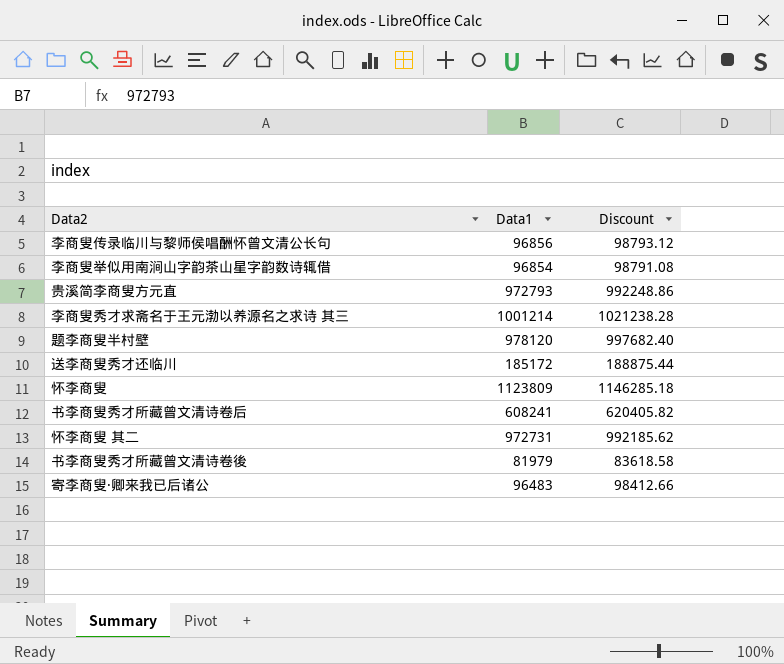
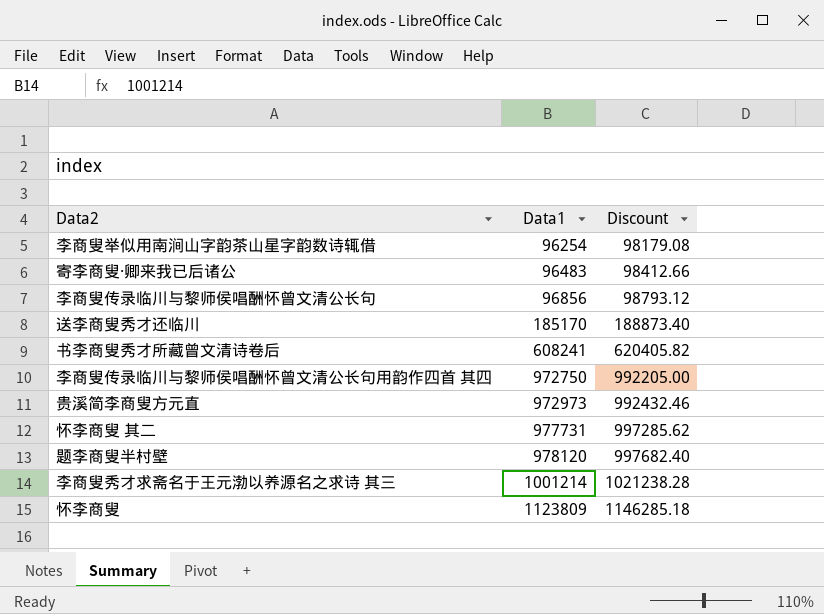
row order: none -> Data1 ascending
row 书李商叟秀才所藏曾文清诗卷後: 81979 | 83618.58 -> none
李商叟举似用南涧山字韵茶山星字韵数诗辄借 | Data1: 96854 -> 96254
李商叟举似用南涧山字韵茶山星字韵数诗辄借 | Discount: 98791.08 -> 98179.08
送李商叟秀才还临川 | Data1: 185172 -> 185170
送李商叟秀才还临川 | Discount: 188875.44 -> 188873.40
row 李商叟传录临川与黎师侯唱酬怀曾文清公长句用韵作四首 其四: none -> 972750 | 992205.00
贵溪简李商叟方元直 | Data1: 972793 -> 972973
贵溪简李商叟方元直 | Discount: 992248.86 -> 992432.46
怀李商叟 其二 | Data1: 972731 -> 977731
怀李商叟 其二 | Discount: 992185.62 -> 997285.62

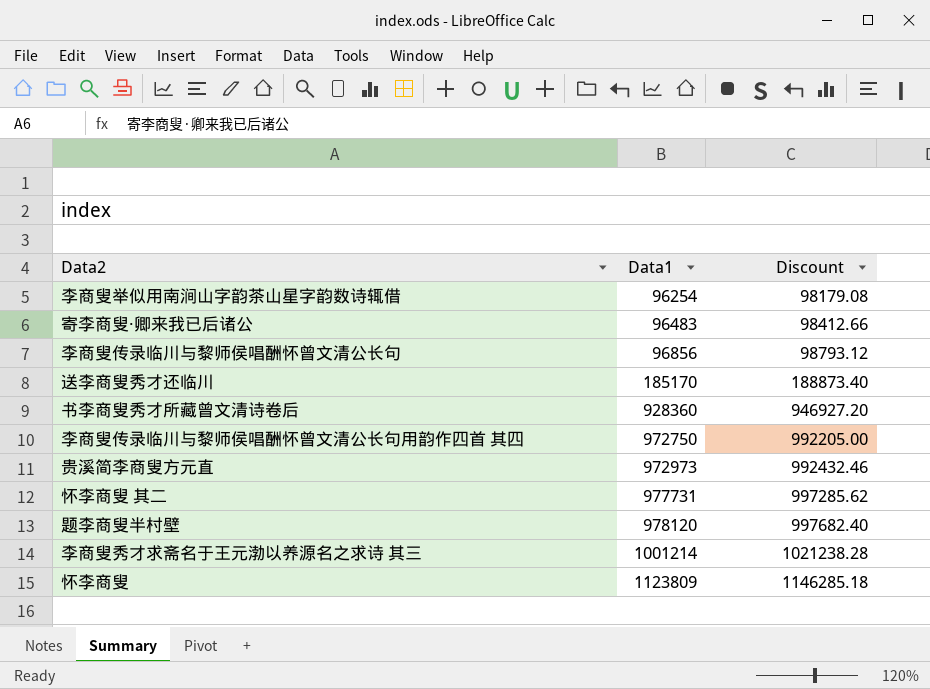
书李商叟秀才所藏曾文清诗卷后 | Data1: 608241 -> 928360
书李商叟秀才所藏曾文清诗卷后 | Discount: 620405.82 -> 946927.20

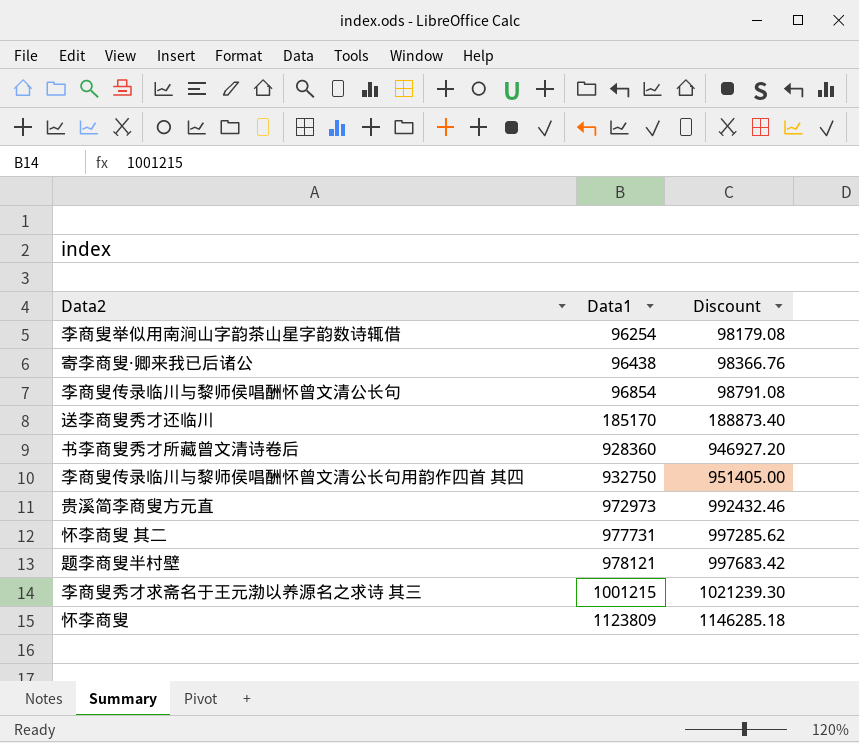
寄李商叟·卿来我已后诸公 | Data1: 96483 -> 96438
寄李商叟·卿来我已后诸公 | Discount: 98412.66 -> 98366.76
李商叟传录临川与黎师侯唱酬怀曾文清公长句 | Data1: 96856 -> 96854
李商叟传录临川与黎师侯唱酬怀曾文清公长句 | Discount: 98793.12 -> 98791.08
李商叟传录临川与黎师侯唱酬怀曾文清公长句用韵作四首 其四 | Data1: 972750 -> 932750
李商叟传录临川与黎师侯唱酬怀曾文清公长句用韵作四首 其四 | Discount: 992205.00 -> 951405.00
题李商叟半村壁 | Data1: 978120 -> 978121
题李商叟半村壁 | Discount: 997682.40 -> 997683.42
李商叟秀才求斋名于王元渤以养源名之求诗 其三 | Data1: 1001214 -> 1001215
李商叟秀才求斋名于王元渤以养源名之求诗 其三 | Discount: 1021238.28 -> 1021239.30

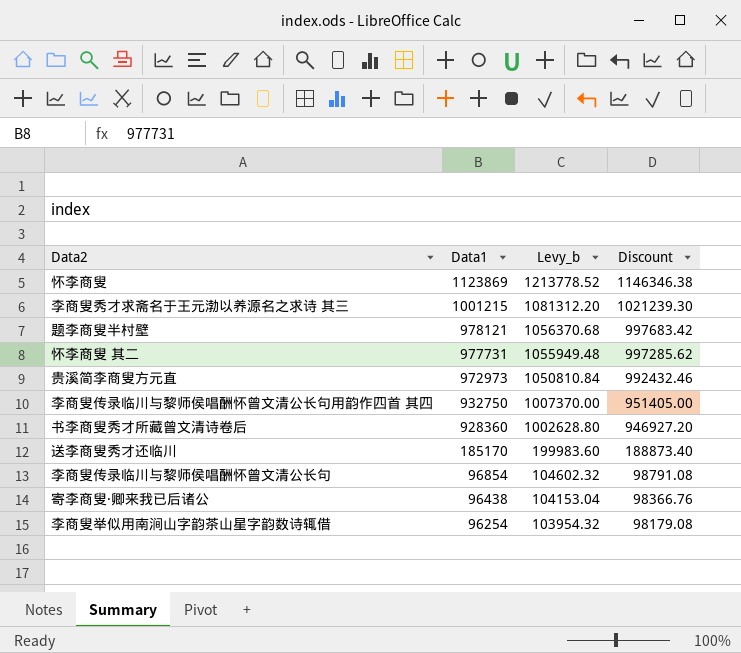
row order: Data1 ascending -> Data1 descending
column Levy_b | formula: none -> [Data1] * 1.08
怀李商叟 | Data1: 1123809 -> 1123869
怀李商叟 | Discount: 1146285.18 -> 1146346.38

